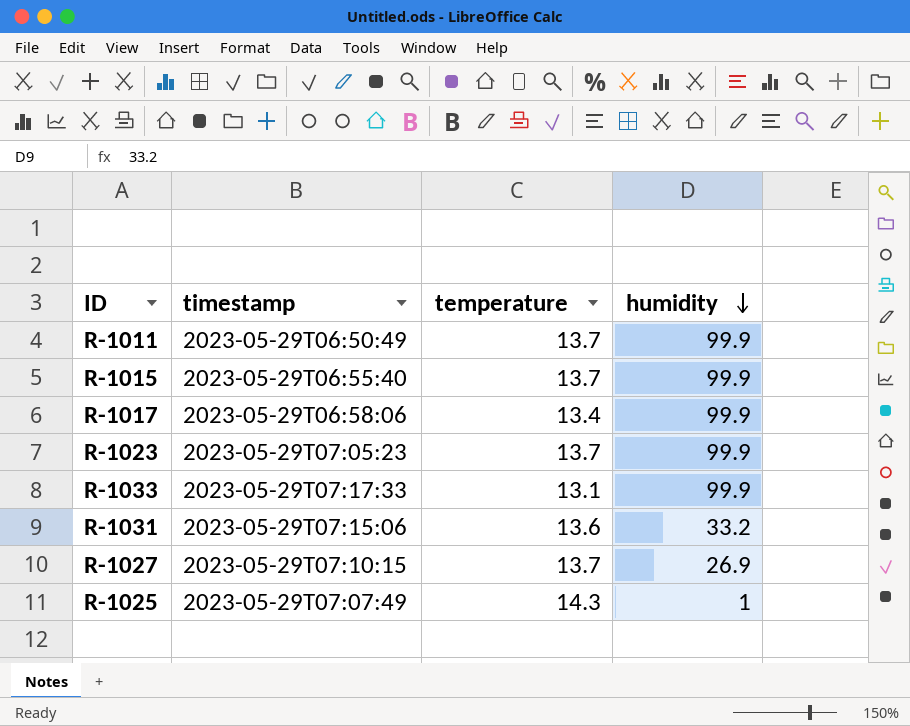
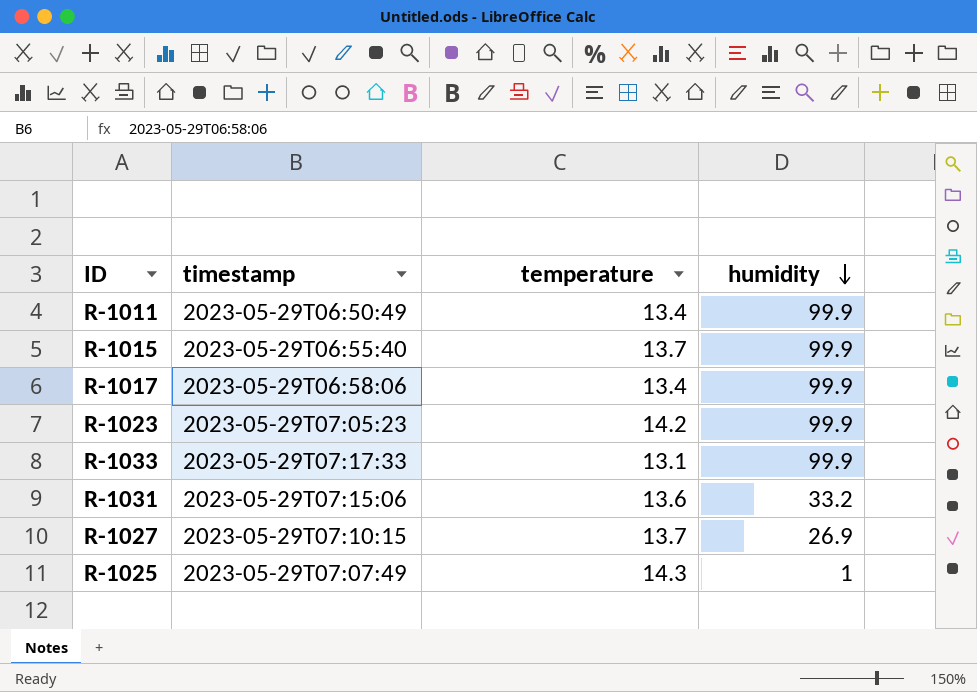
R-1011 | temperature: 13.7 -> 13.4
R-1023 | temperature: 13.7 -> 14.2

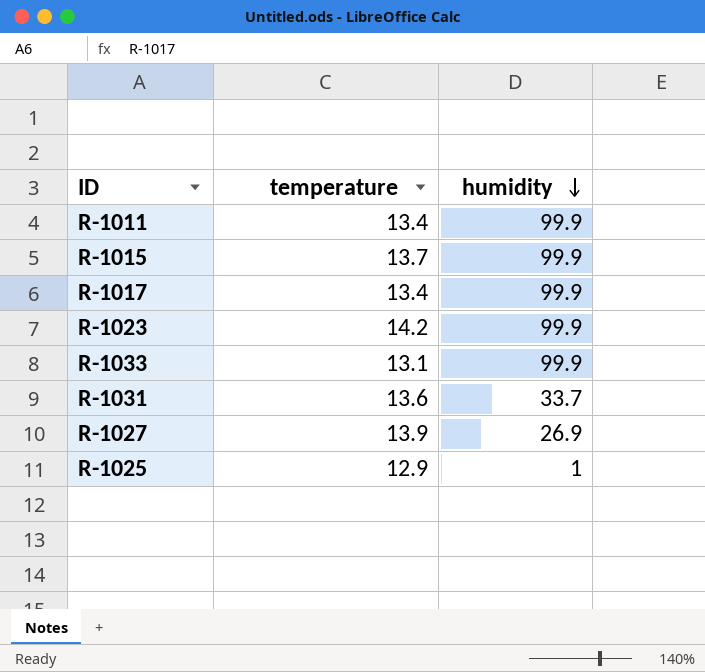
column timestamp | position: 2 -> none
R-1031 | humidity: 33.2 -> 33.7
R-1027 | temperature: 13.7 -> 13.9
R-1025 | temperature: 14.3 -> 12.9

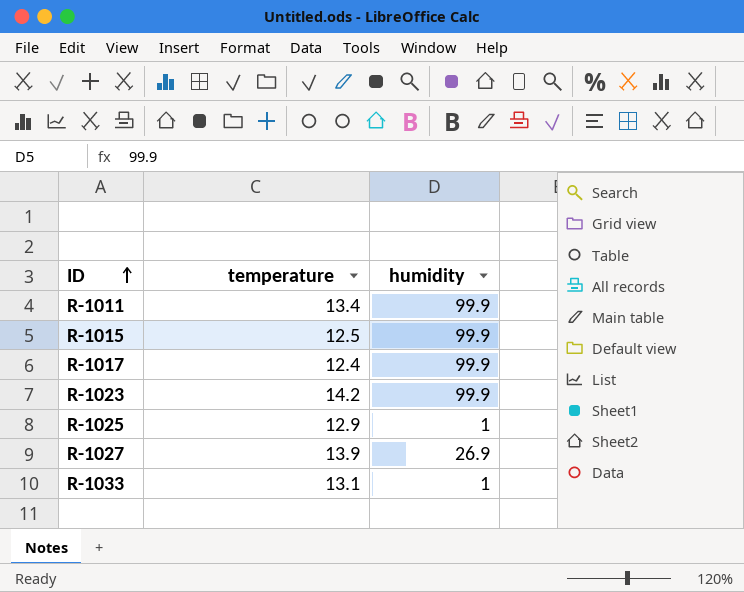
row order: humidity descending -> ID ascending
row R-1031: 13.6 | 33.7 -> none
R-1015 | temperature: 13.7 -> 12.5
R-1017 | temperature: 13.4 -> 12.4
R-1033 | humidity: 99.9 -> 1

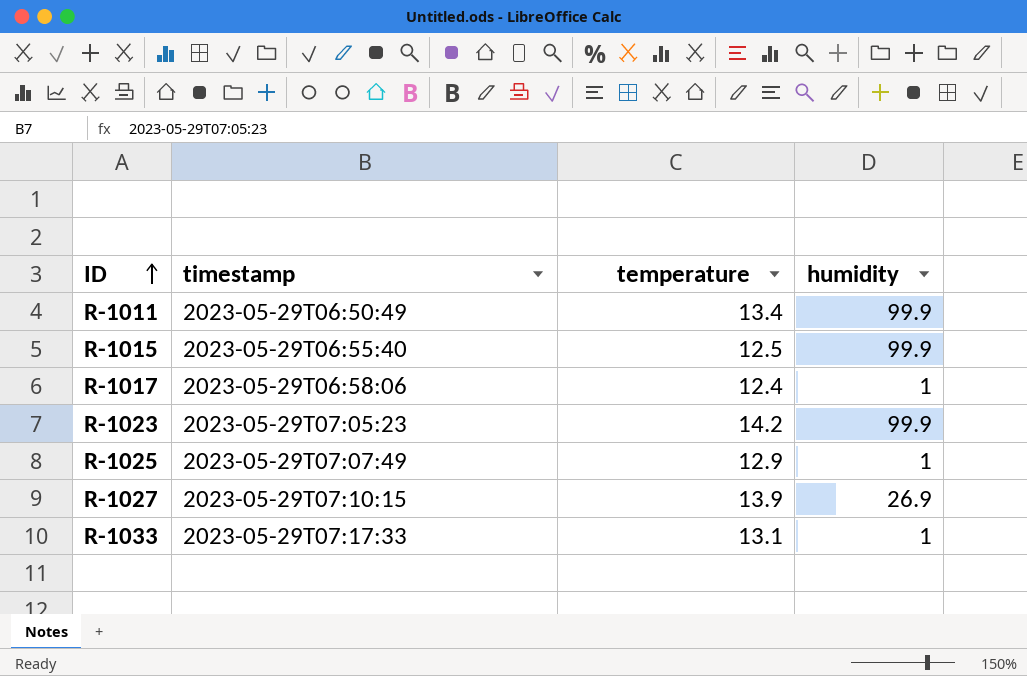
column timestamp | position: none -> 2
R-1017 | humidity: 99.9 -> 1

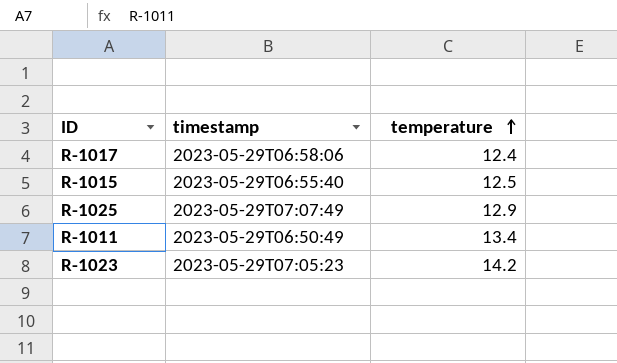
row order: ID ascending -> temperature ascending
column humidity | position: 4 -> none
row R-1027: 2023-05-29T07:10:15 | 13.9 | 26.9 -> none
row R-1033: 2023-05-29T07:17:33 | 13.1 | 1 -> none

